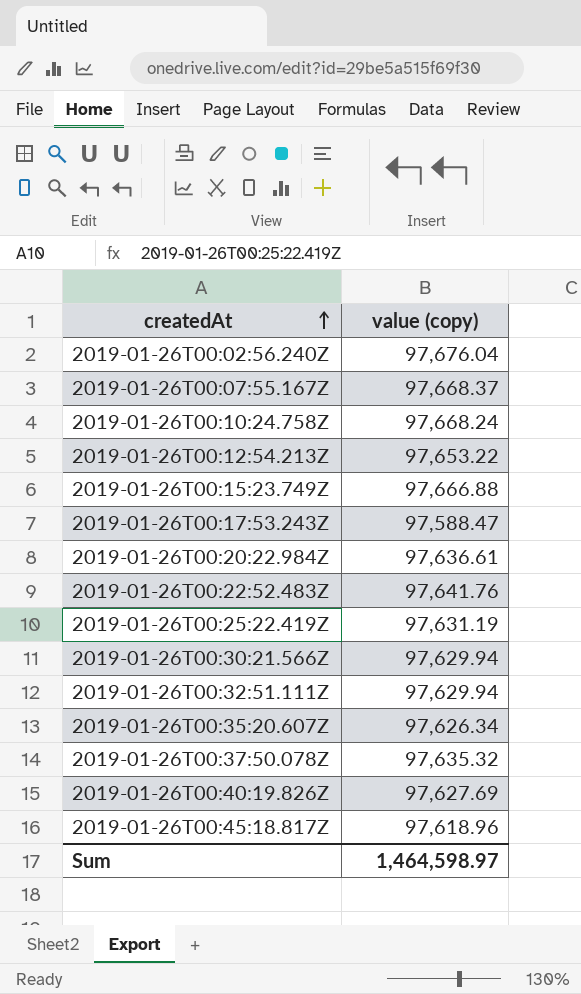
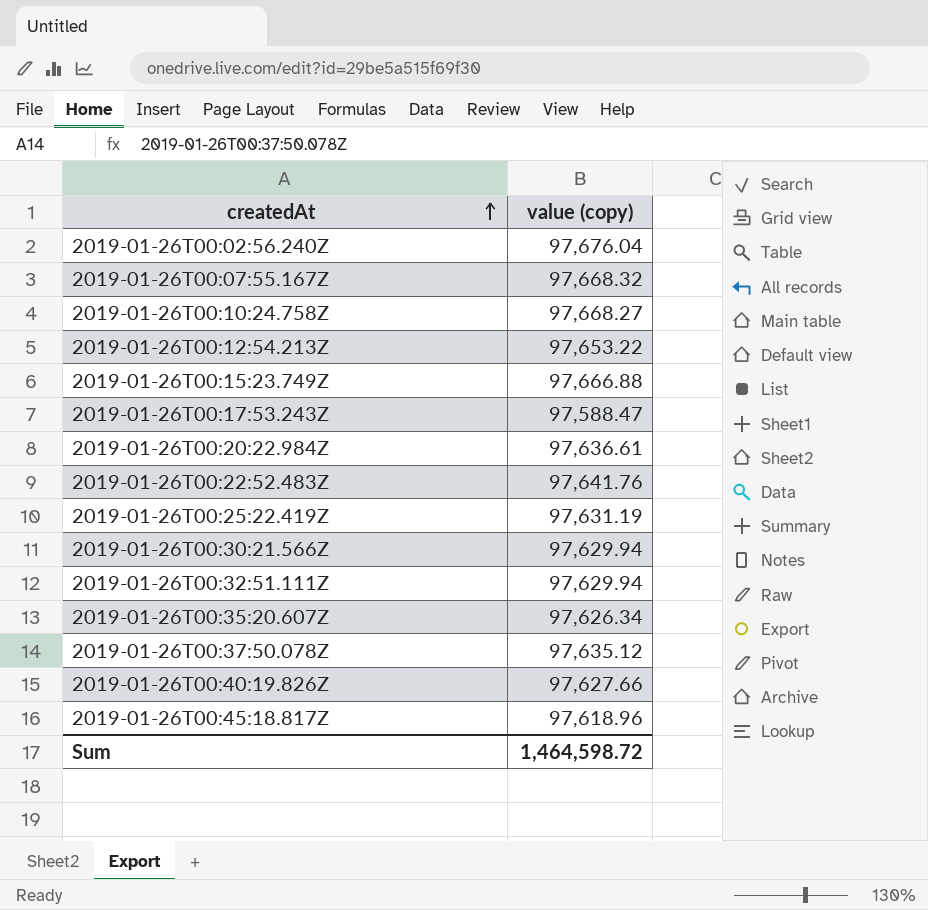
2019-01-26T00:07:55.167Z | value (copy): 97,668.37 -> 97,668.32
2019-01-26T00:10:24.758Z | value (copy): 97,668.24 -> 97,668.27
2019-01-26T00:37:50.078Z | value (copy): 97,635.32 -> 97,635.12
2019-01-26T00:40:19.826Z | value (copy): 97,627.69 -> 97,627.66
Sum | value (copy): 1,464,598.97 -> 1,464,598.72

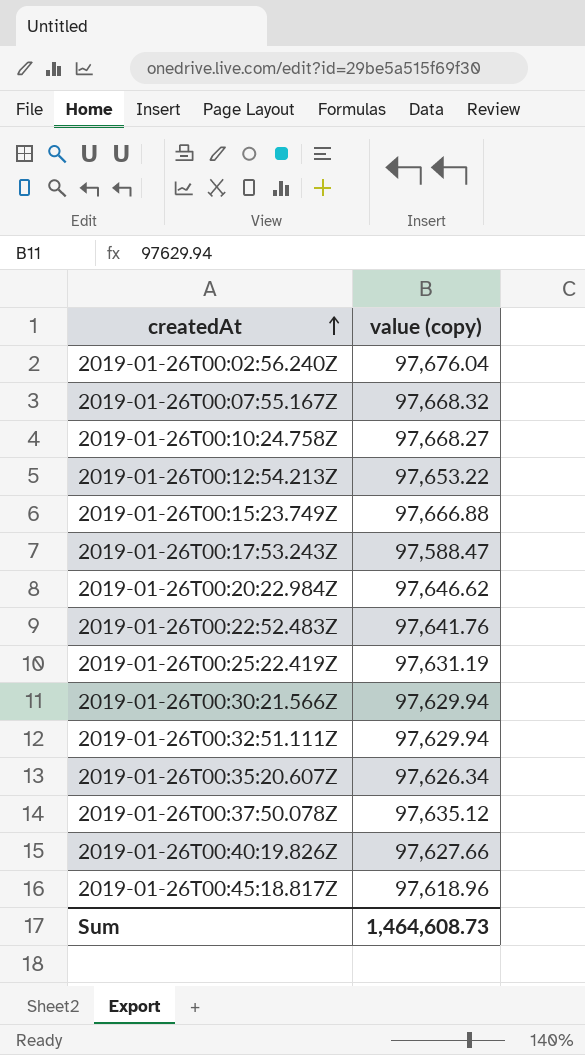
2019-01-26T00:20:22.984Z | value (copy): 97,636.61 -> 97,646.62
Sum | value (copy): 1,464,598.72 -> 1,464,608.73

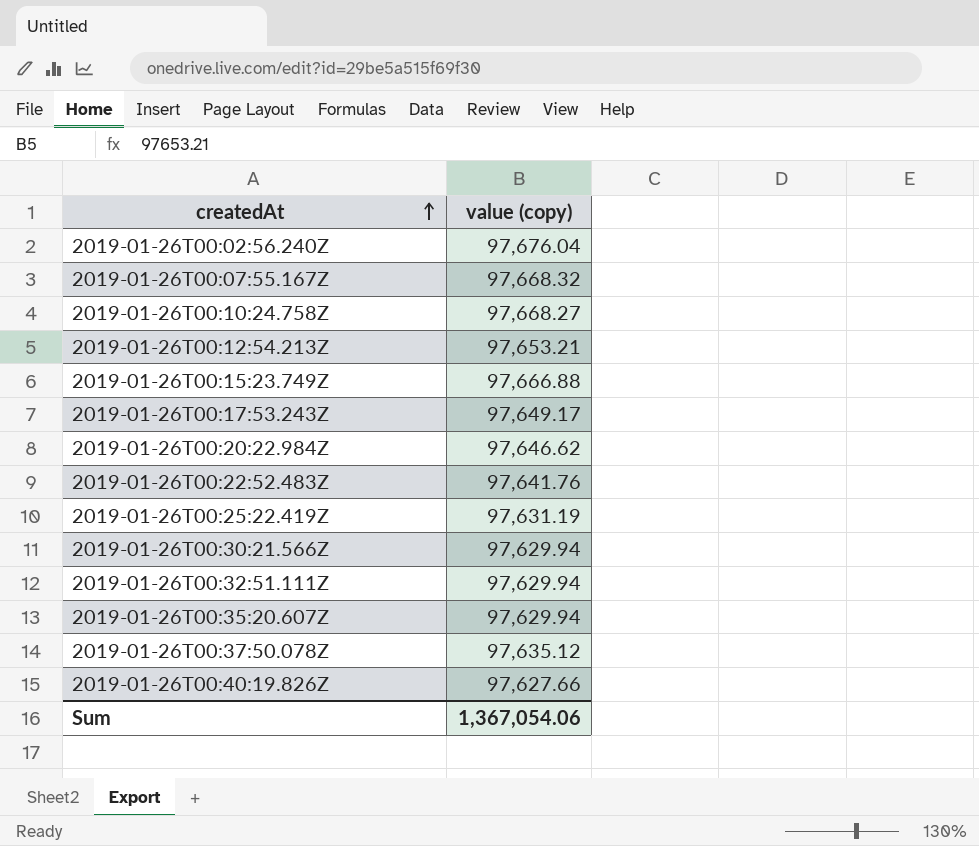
row 2019-01-26T00:45:18.817Z: 97,618.96 -> none
2019-01-26T00:12:54.213Z | value (copy): 97,653.22 -> 97,653.21
2019-01-26T00:17:53.243Z | value (copy): 97,588.47 -> 97,649.17
2019-01-26T00:35:20.607Z | value (copy): 97,626.34 -> 97,629.94
Sum | value (copy): 1,464,608.73 -> 1,367,054.06

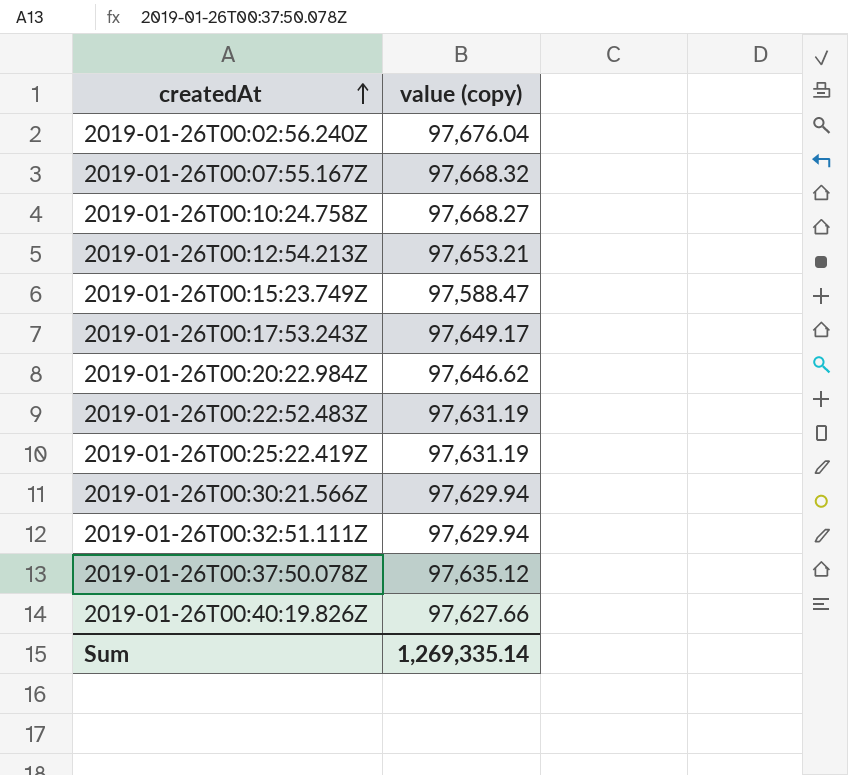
row 2019-01-26T00:35:20.607Z: 97,629.94 -> none
2019-01-26T00:15:23.749Z | value (copy): 97,666.88 -> 97,588.47
2019-01-26T00:22:52.483Z | value (copy): 97,641.76 -> 97,631.19
Sum | value (copy): 1,367,054.06 -> 1,269,335.14

